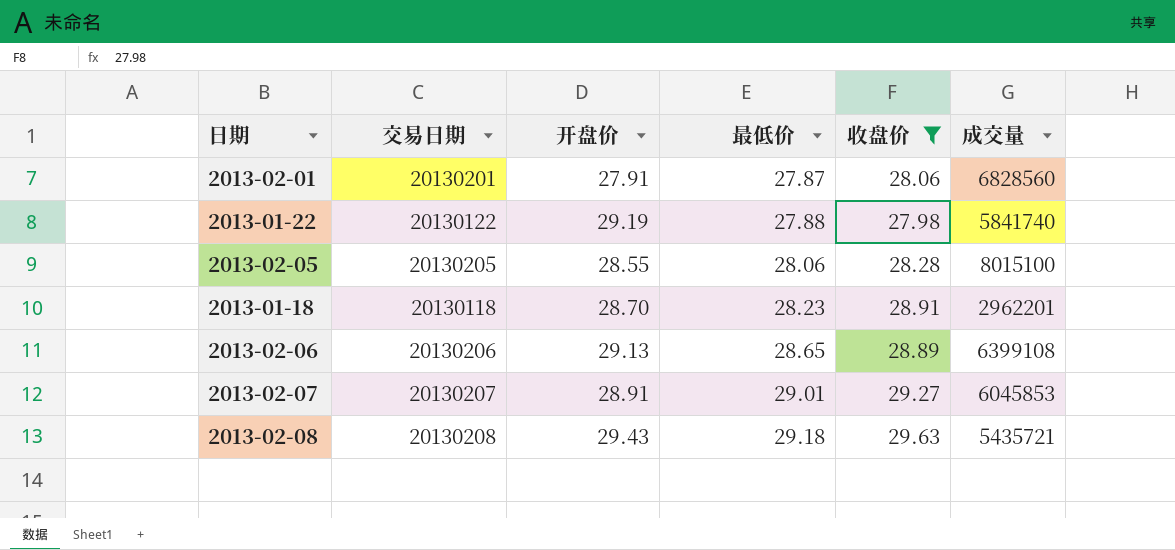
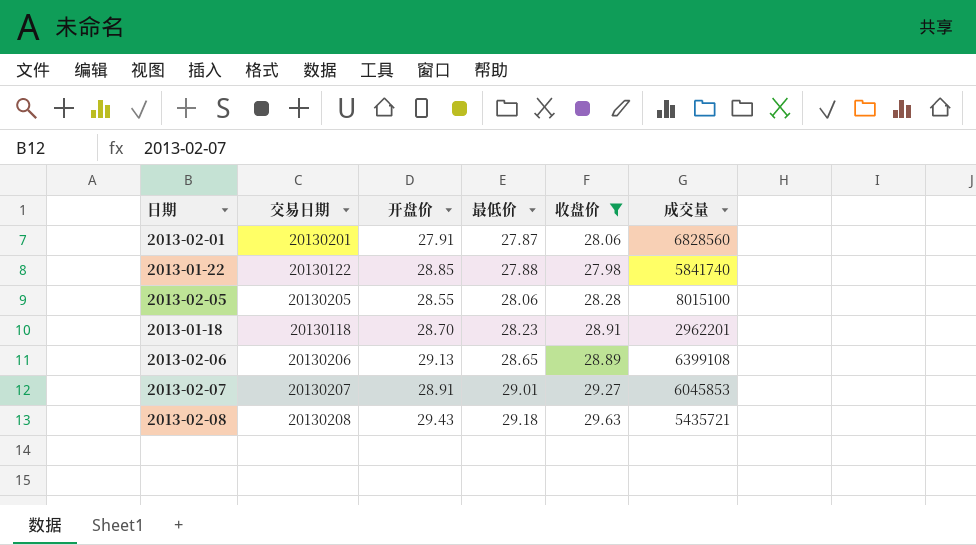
2013-01-22 | 开盘价: 29.19 -> 28.85

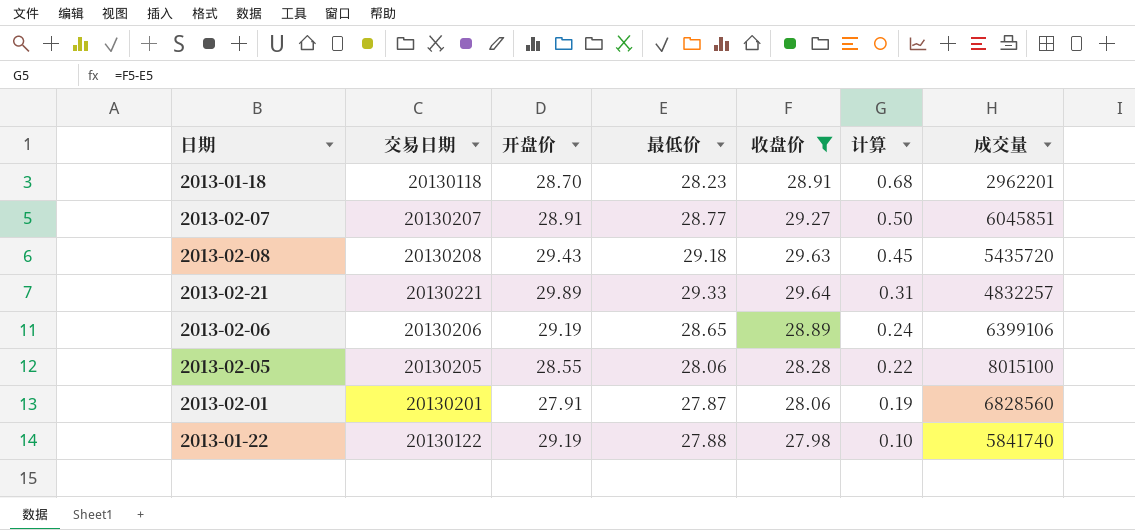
row order: 最低价 ascending -> 计算 descending
column 计算 | formula: none -> [收盘价] - [最低价]
2013-02-07 | 最低价: 29.01 -> 28.77
2013-02-07 | 成交量: 6045853 -> 6045851
2013-02-08 | 成交量: 5435721 -> 5435720
row 2013-02-21: none -> 20130221 | 29.89 | 29.33 | 29.64 | 0.31 | 4832257
2013-02-06 | 开盘价: 29.13 -> 29.19
2013-02-06 | 成交量: 6399108 -> 6399106
2013-01-22 | 开盘价: 28.85 -> 29.19

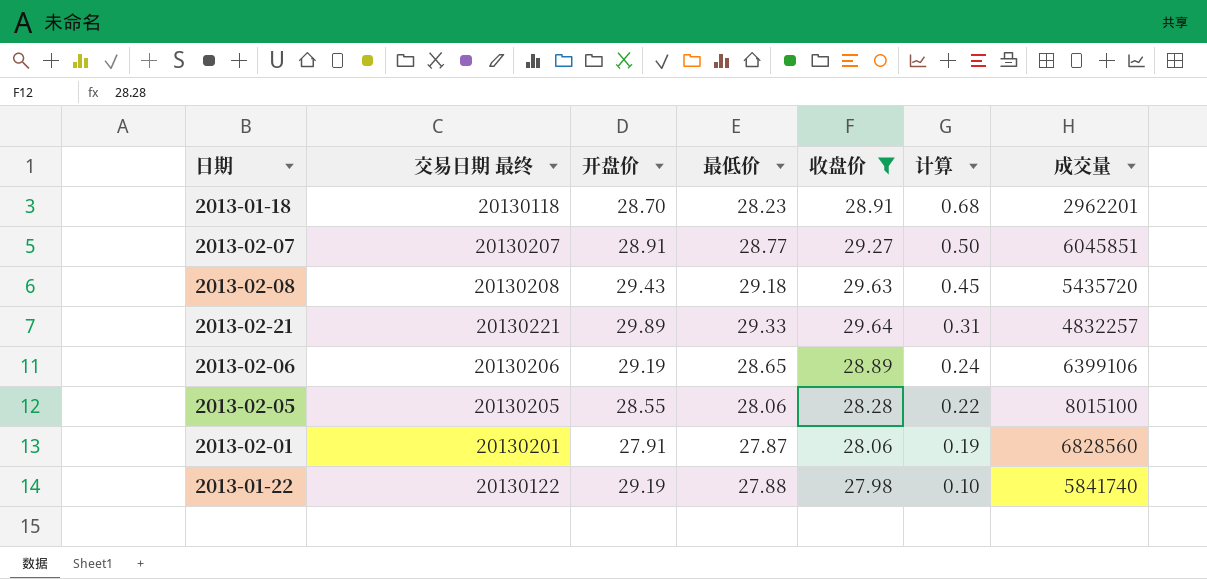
column name: 交易日期 -> 交易日期 最终

